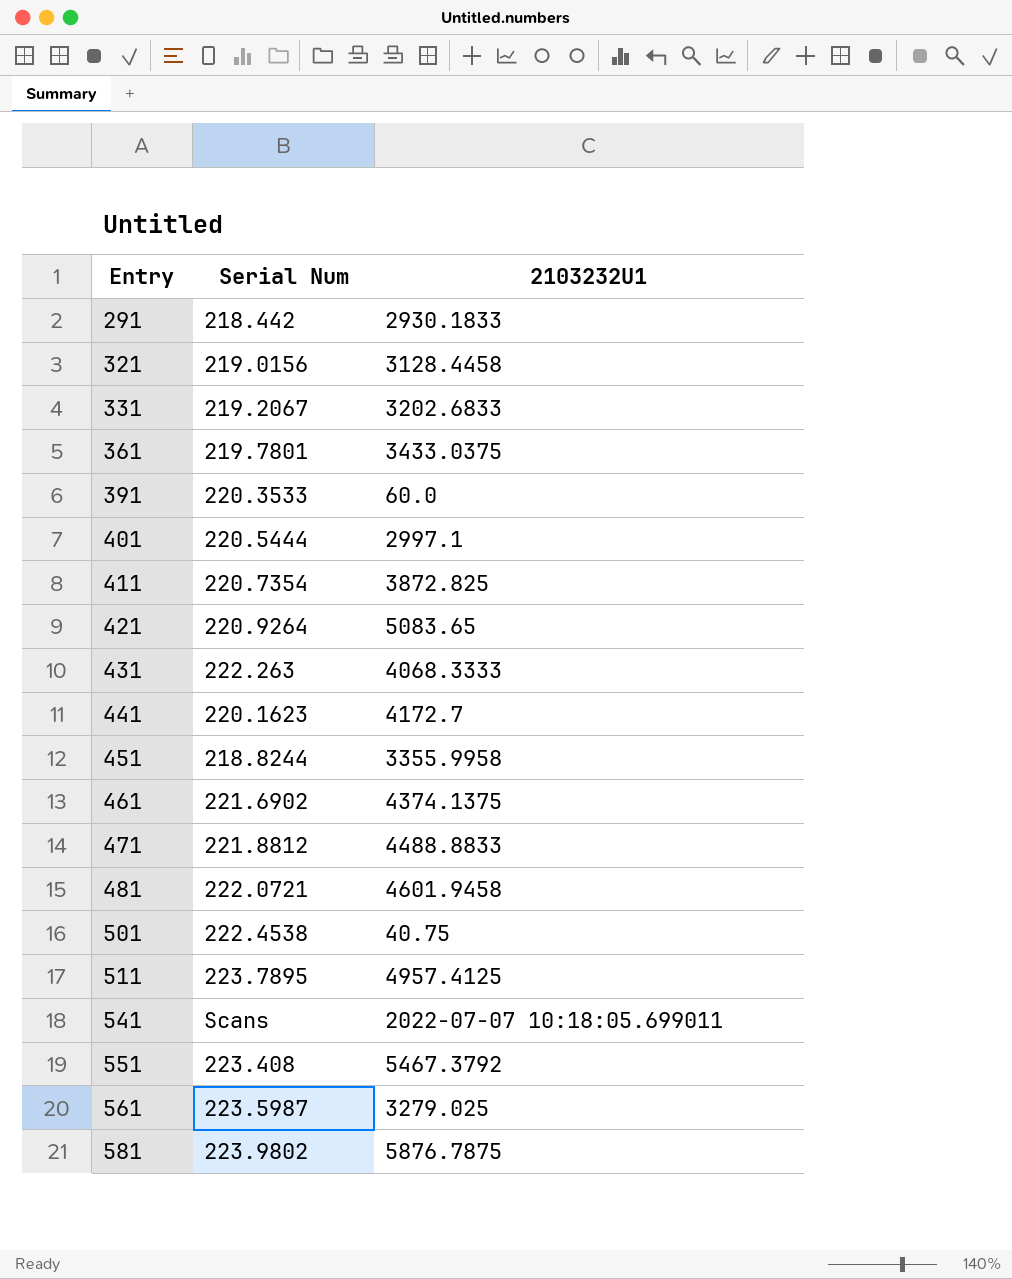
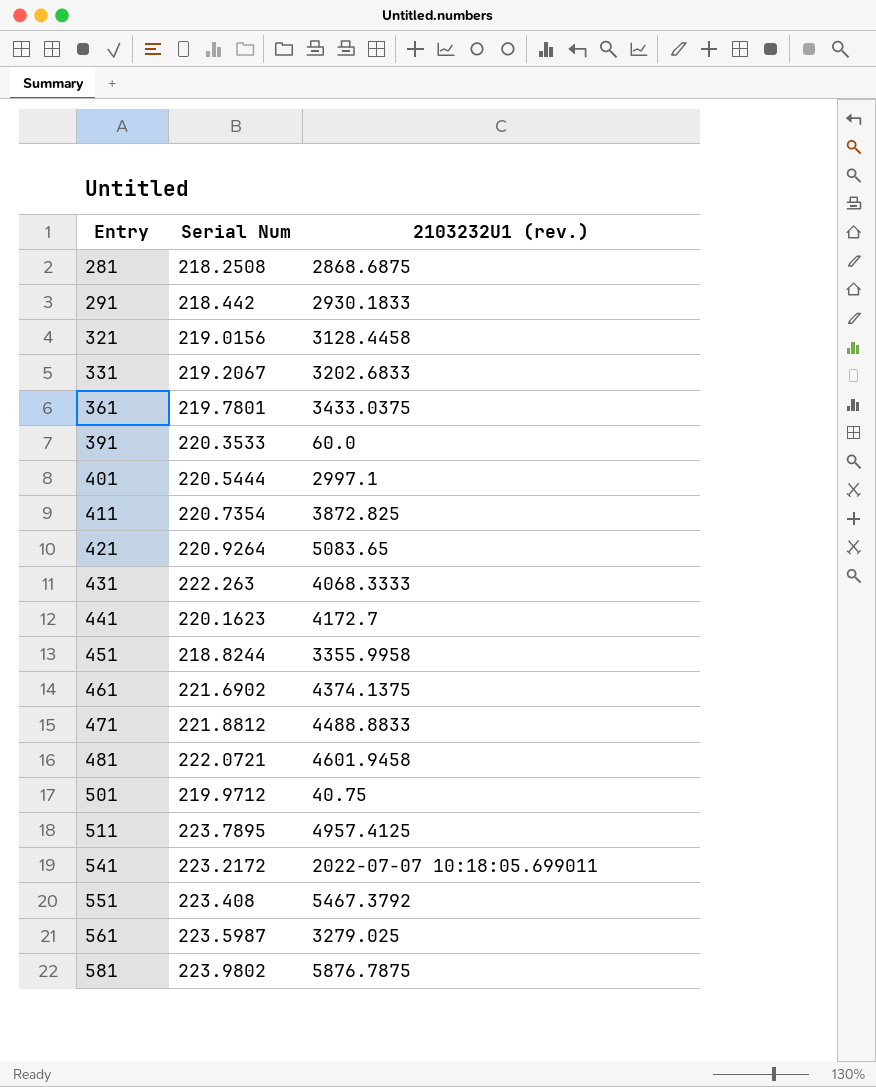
column name: 2103232U1 -> 2103232U1 (rev.)
row 281: none -> 218.2508 | 2868.6875
501 | Serial Num: 222.4538 -> 219.9712
541 | Serial Num: Scans -> 223.2172

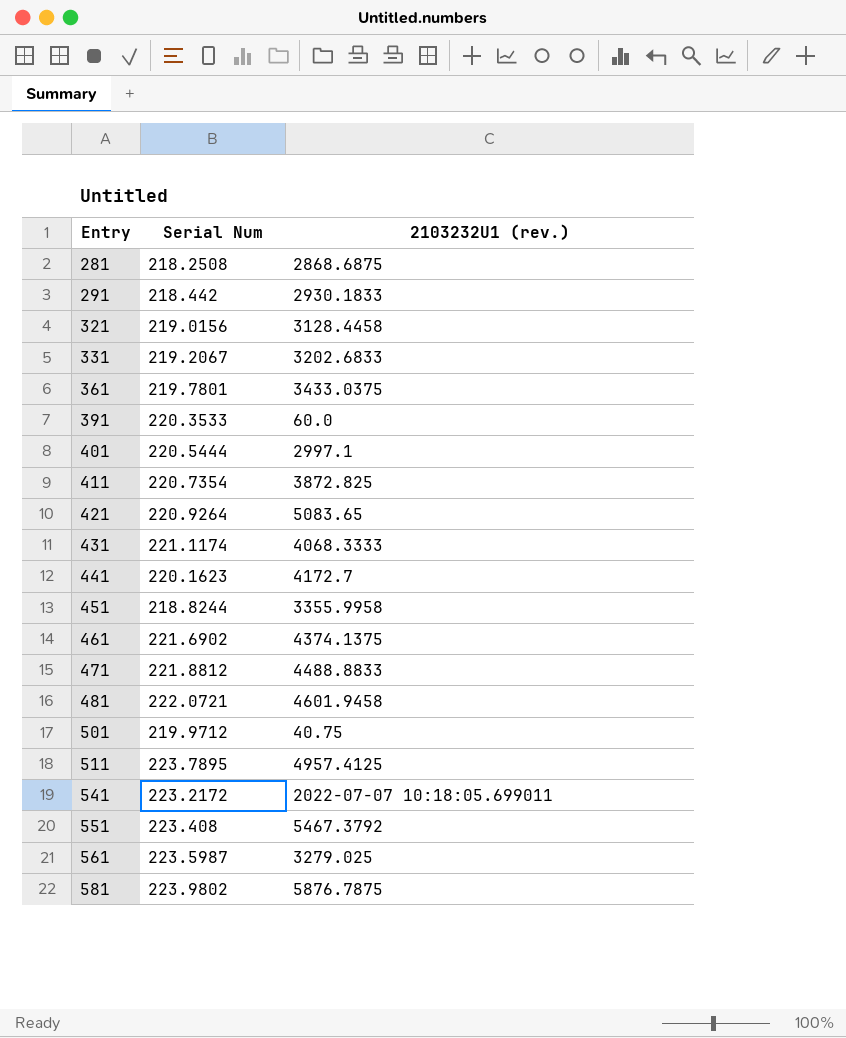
431 | Serial Num: 222.263 -> 221.1174

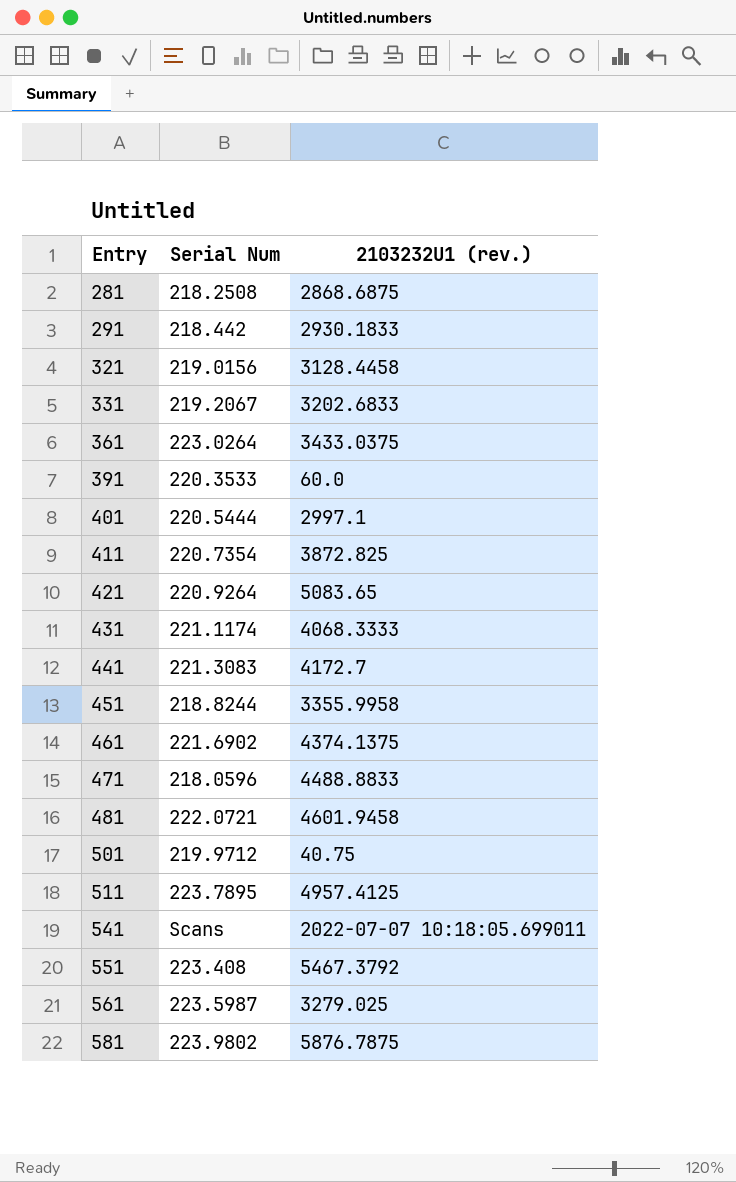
361 | Serial Num: 219.7801 -> 223.0264
441 | Serial Num: 220.1623 -> 221.3083
471 | Serial Num: 221.8812 -> 218.0596
541 | Serial Num: 223.2172 -> Scans

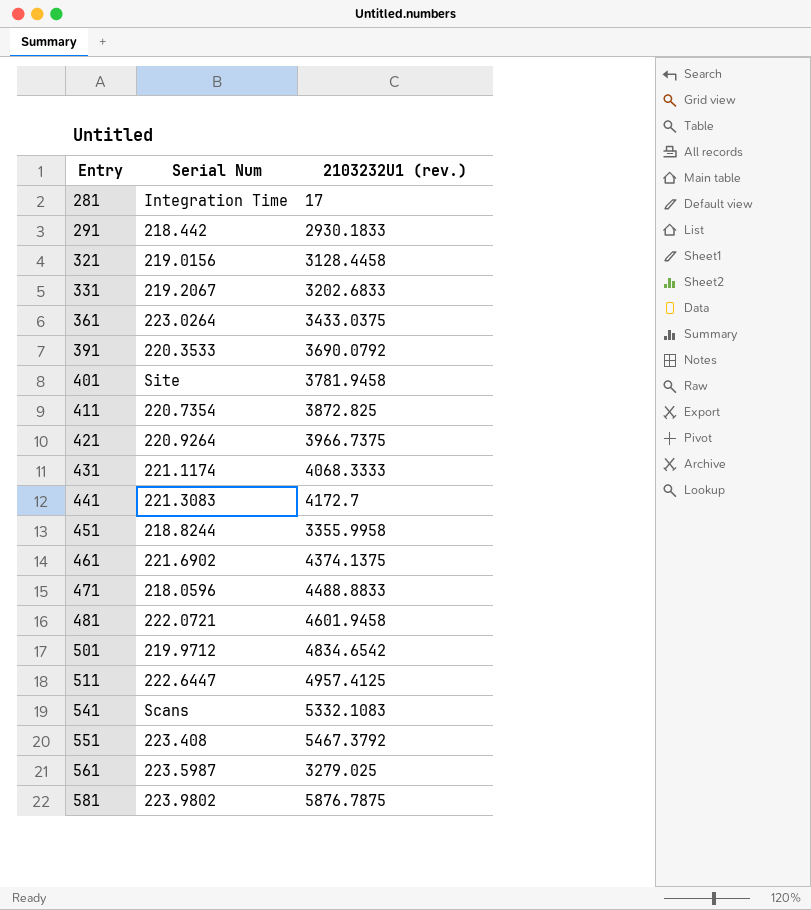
281 | Serial Num: 218.2508 -> Integration Time
281 | 2103232U1 (rev.): 2868.6875 -> 17
391 | 2103232U1 (rev.): 60.0 -> 3690.0792
401 | Serial Num: 220.5444 -> Site
401 | 2103232U1 (rev.): 2997.1 -> 3781.9458
421 | 2103232U1 (rev.): 5083.65 -> 3966.7375
501 | 2103232U1 (rev.): 40.75 -> 4834.6542
511 | Serial Num: 223.7895 -> 222.6447
541 | 2103232U1 (rev.): 2022-07-07 10:18:05.699011 -> 5332.1083

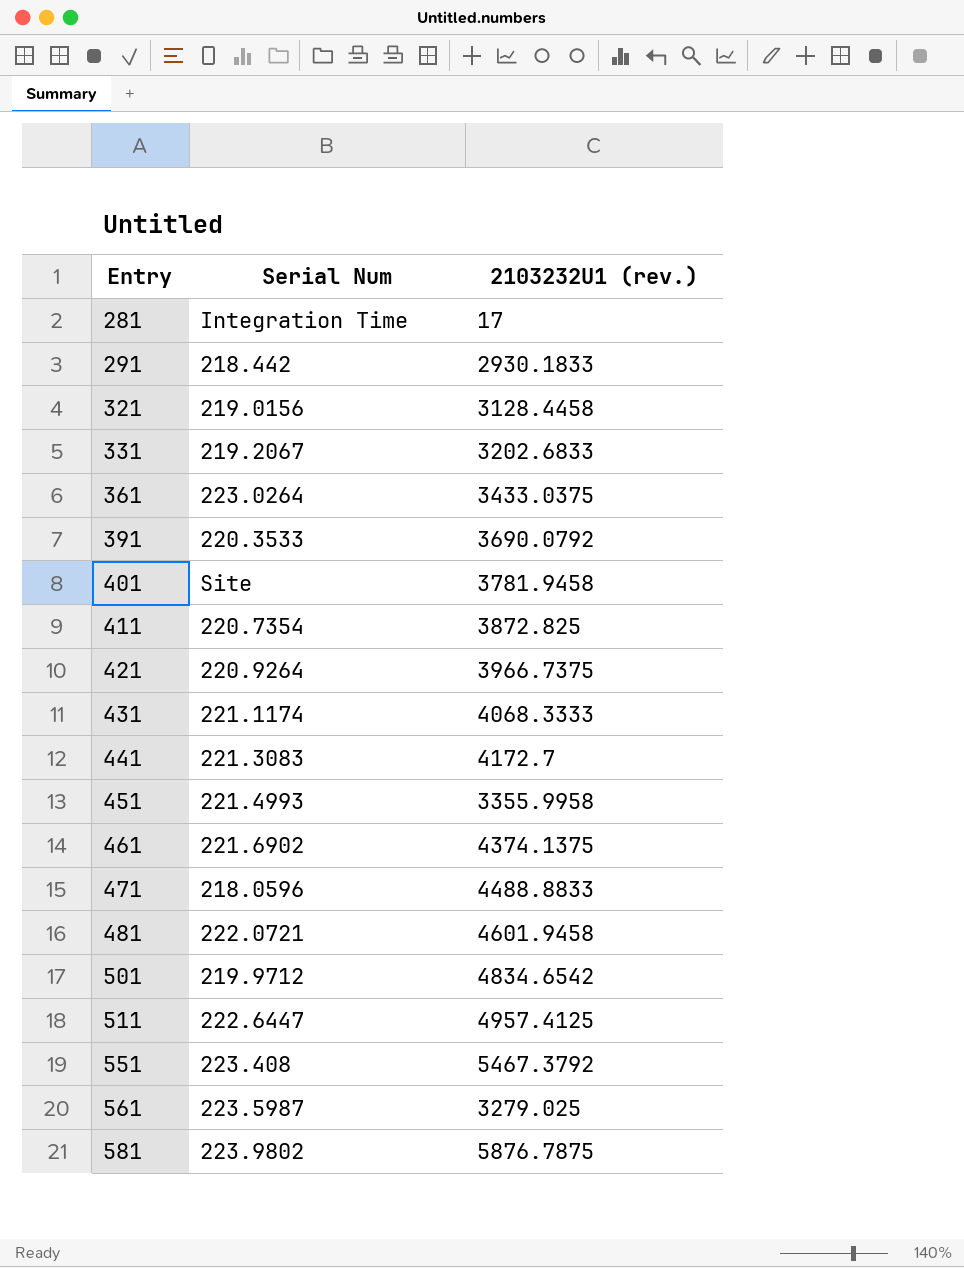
row 541: Scans | 5332.1083 -> none
451 | Serial Num: 218.8244 -> 221.4993

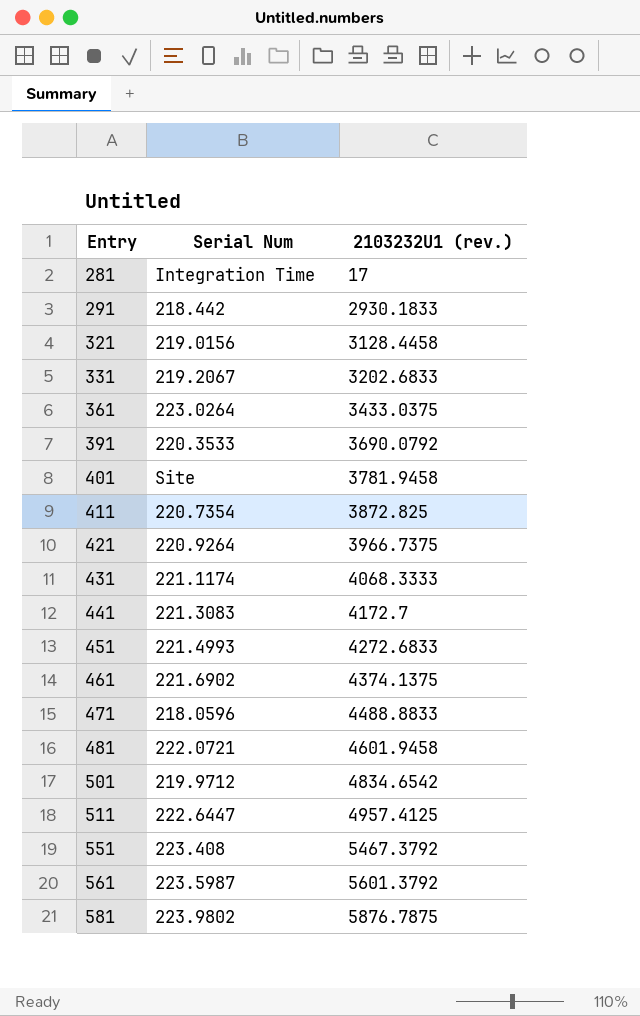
451 | 2103232U1 (rev.): 3355.9958 -> 4272.6833
561 | 2103232U1 (rev.): 3279.025 -> 5601.3792

